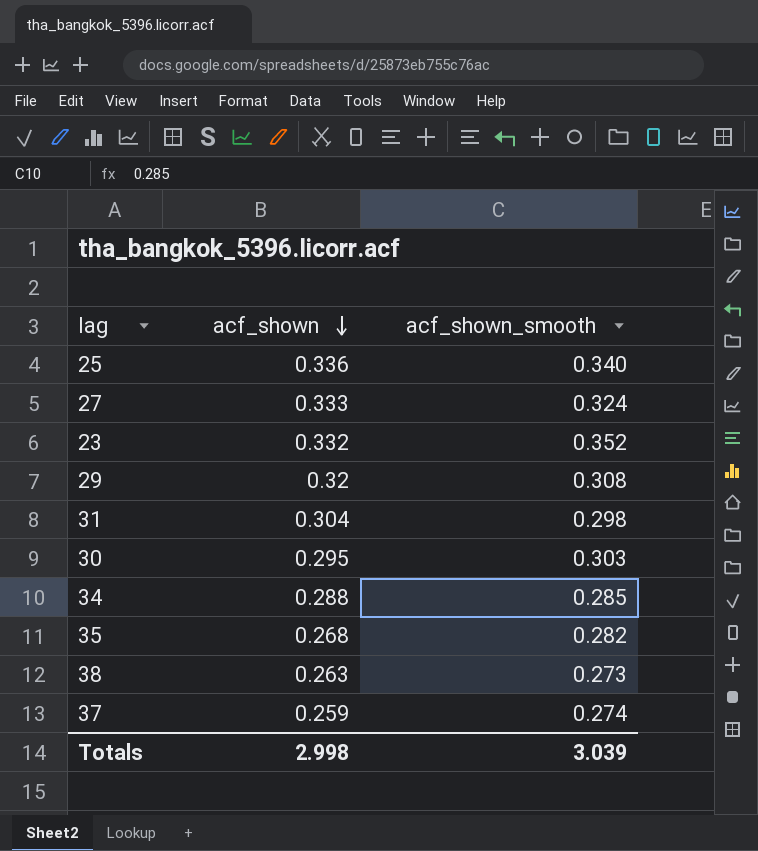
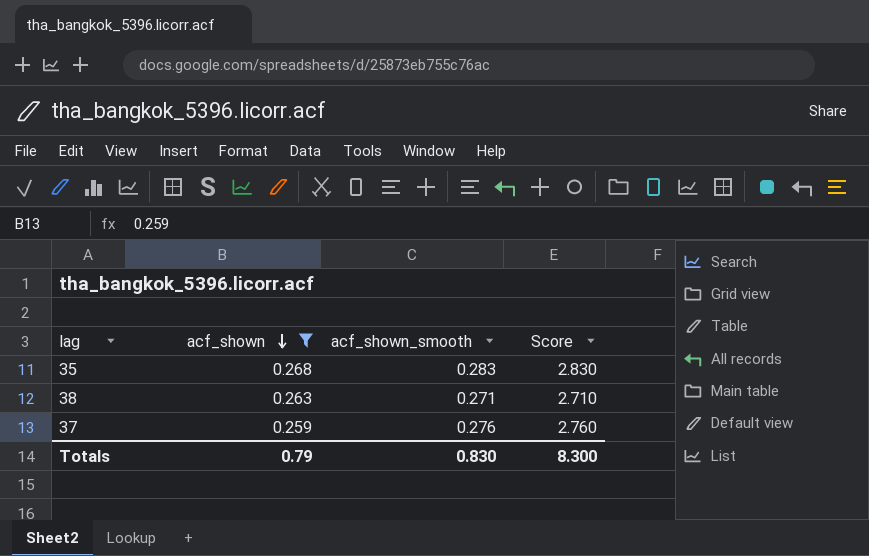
filter: none -> acf_shown <= 0.268
column Score | formula: none -> [acf_shown_smooth] * 10
35 | acf_shown_smooth: 0.282 -> 0.283
38 | acf_shown_smooth: 0.273 -> 0.271
37 | acf_shown_smooth: 0.274 -> 0.276
Totals | acf_shown: 2.998 -> 0.79
Totals | acf_shown_smooth: 3.039 -> 0.830

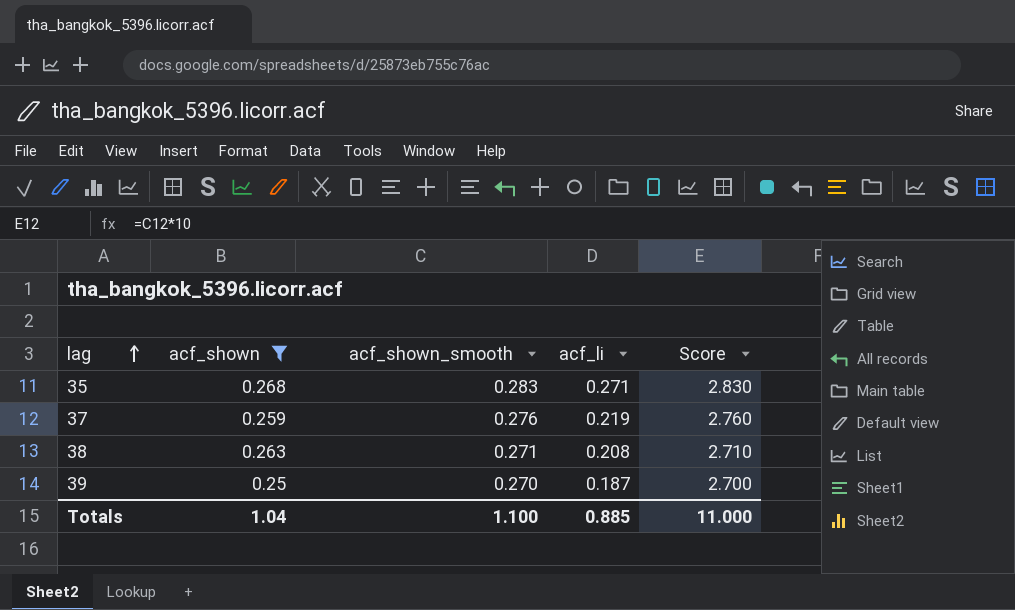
row order: acf_shown descending -> lag ascending
column acf_li | position: none -> 4
row 39: none -> 0.25 | 0.270 | 0.187 | 2.700
Totals | acf_shown: 0.79 -> 1.04
Totals | acf_shown_smooth: 0.830 -> 1.100
Totals | Score: 8.300 -> 11.000

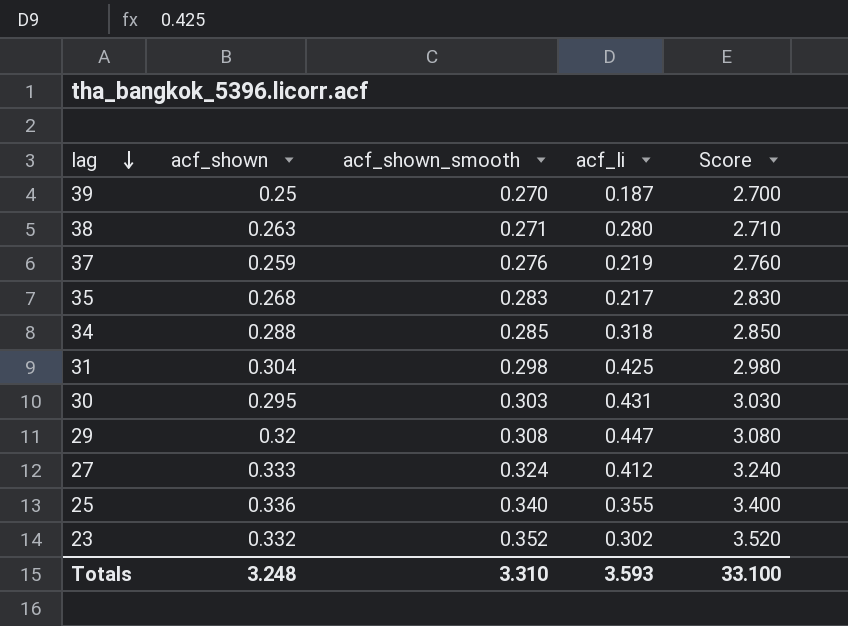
filter: acf_shown <= 0.268 -> none
row order: lag ascending -> lag descending
38 | acf_li: 0.208 -> 0.280
35 | acf_li: 0.271 -> 0.217
Totals | acf_shown: 1.04 -> 3.248
Totals | acf_shown_smooth: 1.100 -> 3.310
Totals | acf_li: 0.885 -> 3.593
Totals | Score: 11.000 -> 33.100

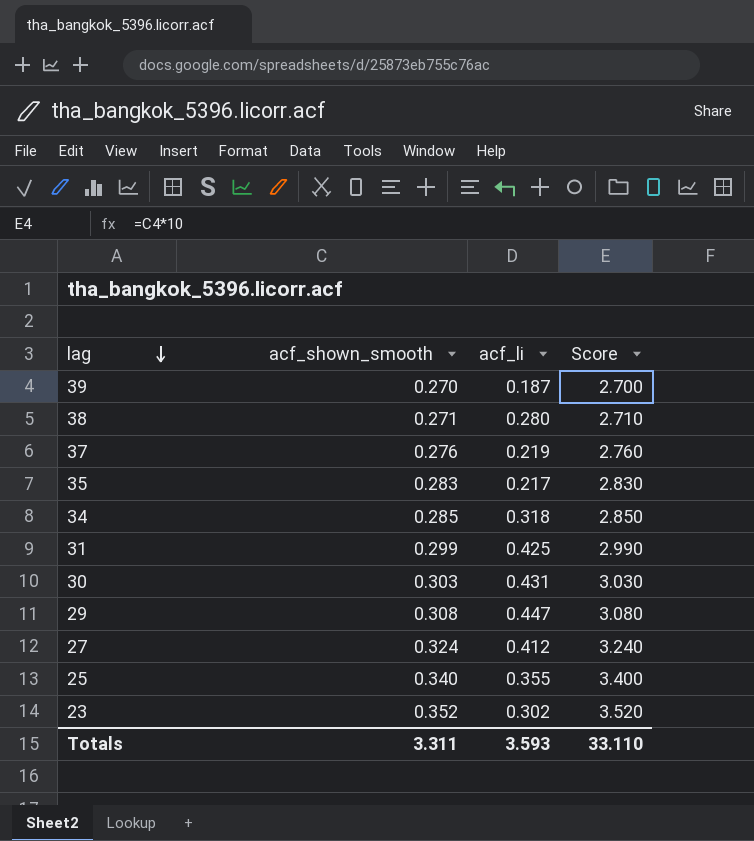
column acf_shown | position: 2 -> none
31 | acf_shown_smooth: 0.298 -> 0.299
31 | Score: 2.980 -> 2.990
Totals | acf_shown_smooth: 3.310 -> 3.311
Totals | Score: 33.100 -> 33.110

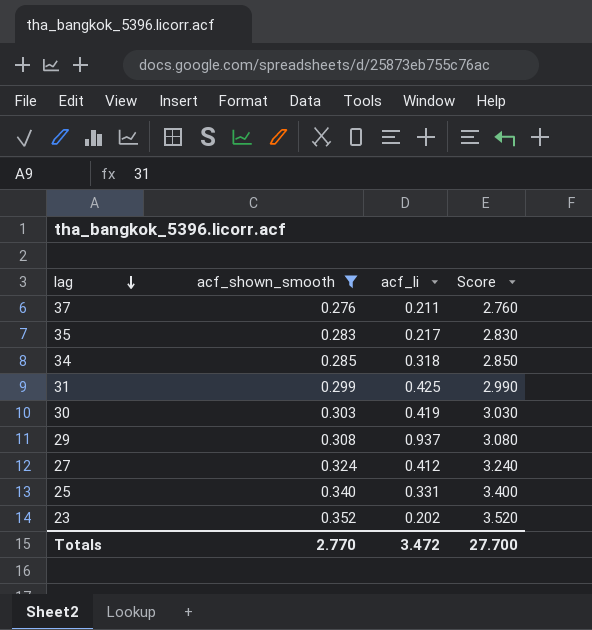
filter: none -> acf_shown_smooth >= 0.276
37 | acf_li: 0.219 -> 0.211
30 | acf_li: 0.431 -> 0.419
29 | acf_li: 0.447 -> 0.937
25 | acf_li: 0.355 -> 0.331
23 | acf_li: 0.302 -> 0.202
Totals | acf_shown_smooth: 3.311 -> 2.770
Totals | acf_li: 3.593 -> 3.472
Totals | Score: 33.110 -> 27.700

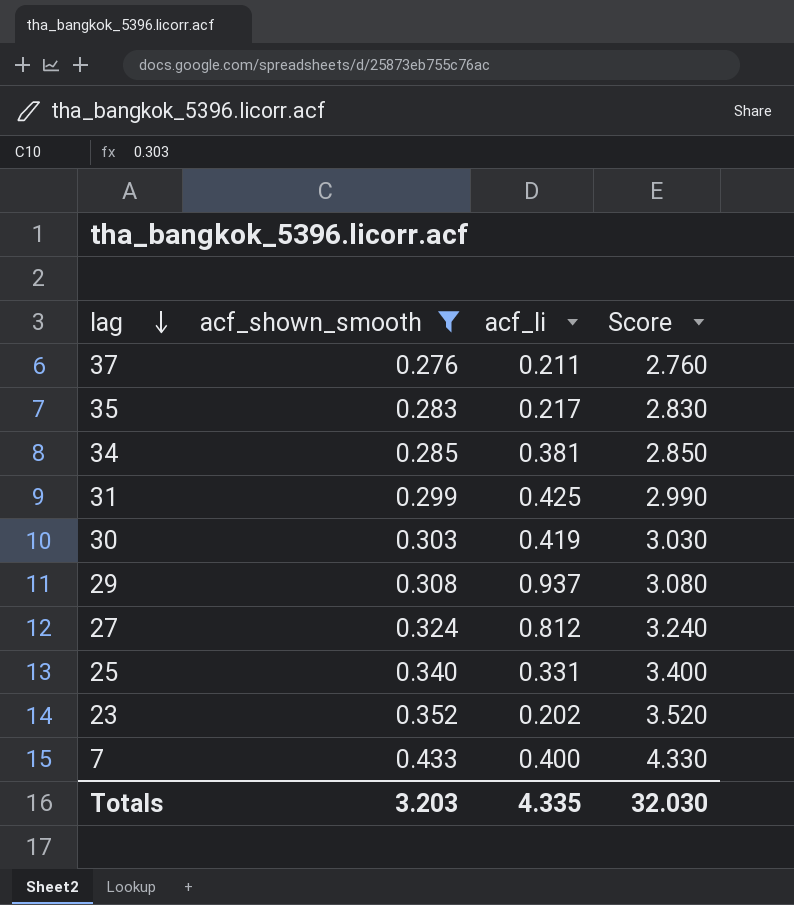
34 | acf_li: 0.318 -> 0.381
27 | acf_li: 0.412 -> 0.812
row 7: none -> 0.433 | 0.400 | 4.330
Totals | acf_shown_smooth: 2.770 -> 3.203
Totals | acf_li: 3.472 -> 4.335
Totals | Score: 27.700 -> 32.030

